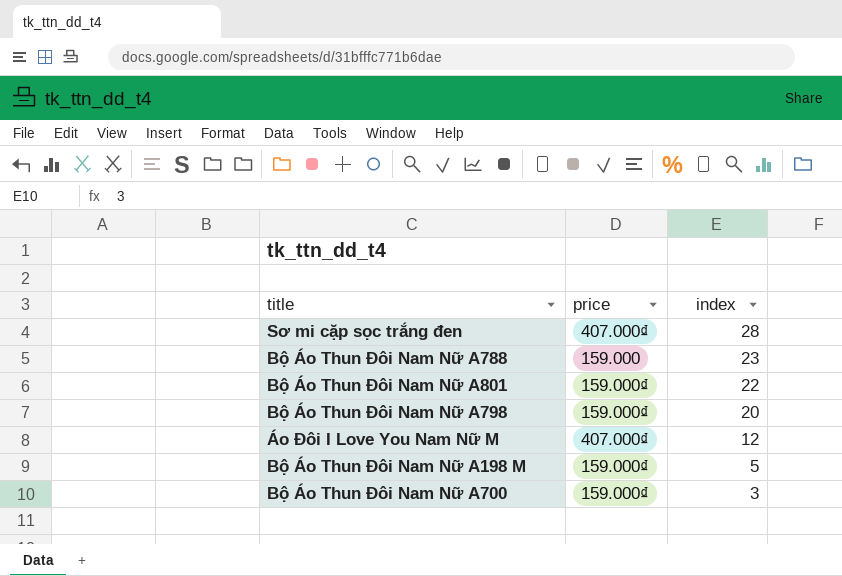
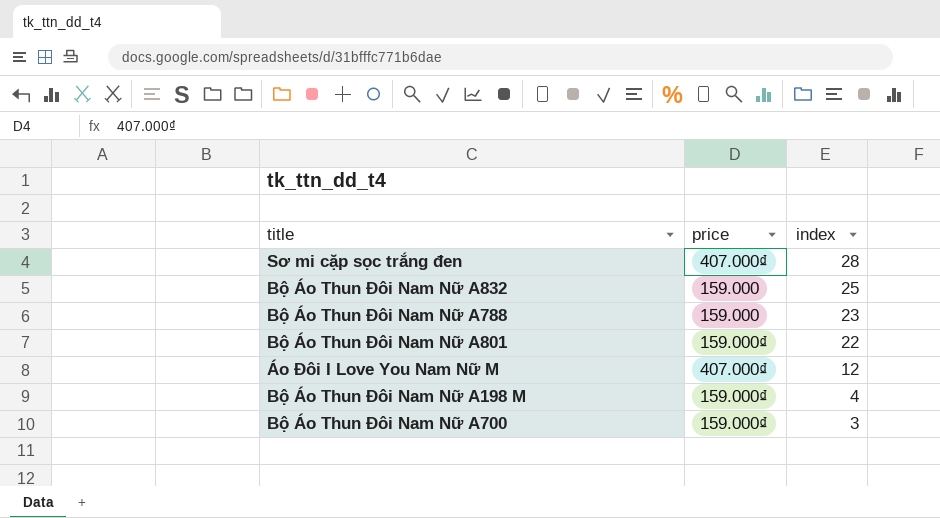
row Bộ Áo Thun Đôi Nam Nữ A798: 159.000₫ | 20 -> none
row Bộ Áo Thun Đôi Nam Nữ A832: none -> 159.000 | 25
Bộ Áo Thun Đôi Nam Nữ A198 M | index: 5 -> 4

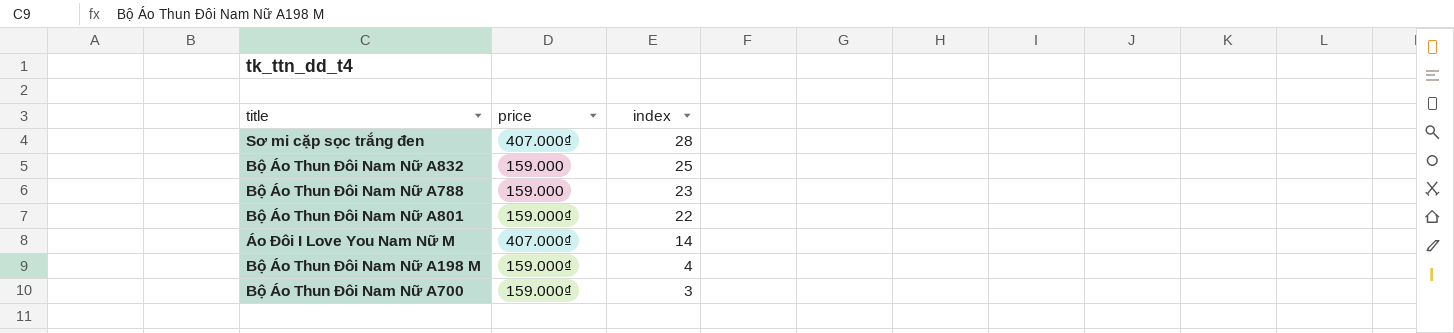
Áo Đôi I Love You Nam Nữ M | index: 12 -> 14

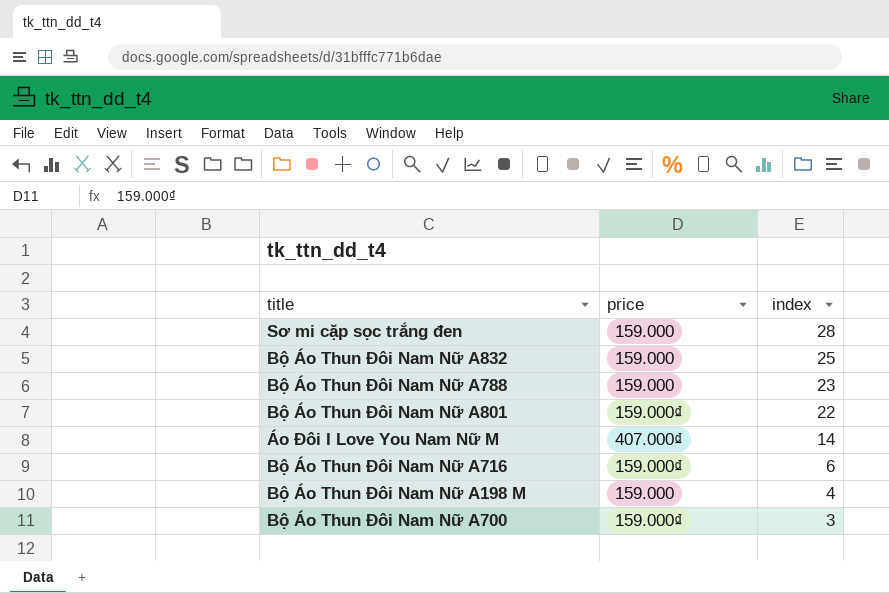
Sơ mi cặp sọc trắng đen | price: 407.000₫ -> 159.000
row Bộ Áo Thun Đôi Nam Nữ A716: none -> 159.000₫ | 6
Bộ Áo Thun Đôi Nam Nữ A198 M | price: 159.000₫ -> 159.000

